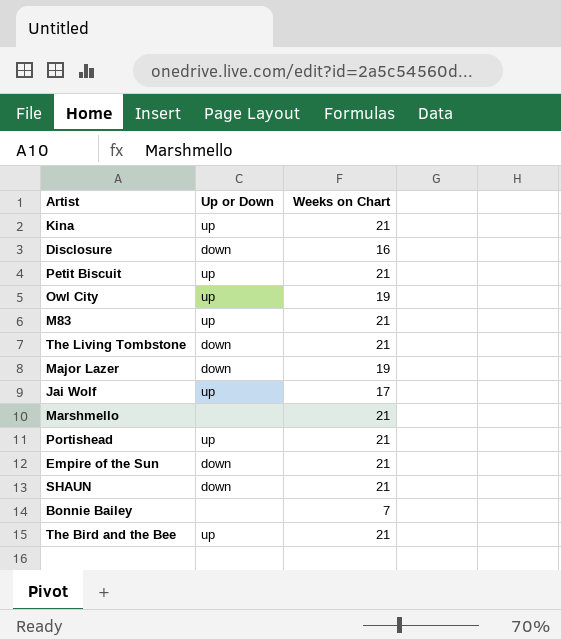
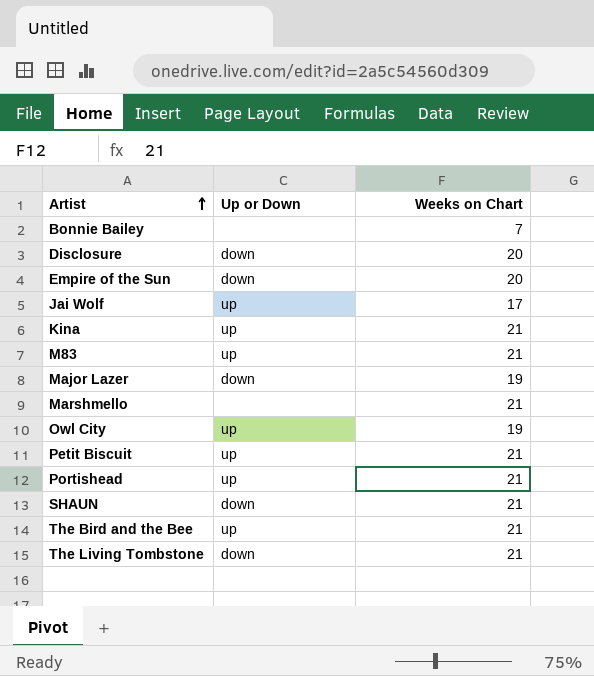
row order: none -> Artist ascending
Disclosure | Weeks on Chart: 16 -> 20
Empire of the Sun | Weeks on Chart: 21 -> 20

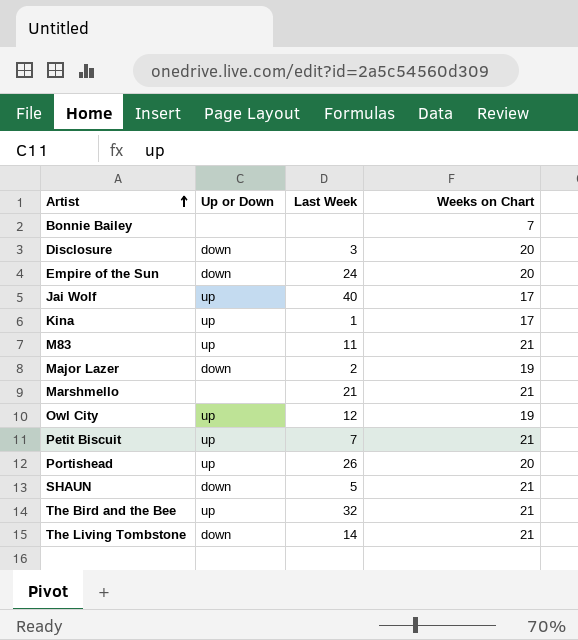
column Last Week | position: none -> 3
Kina | Weeks on Chart: 21 -> 17
Portishead | Weeks on Chart: 21 -> 20

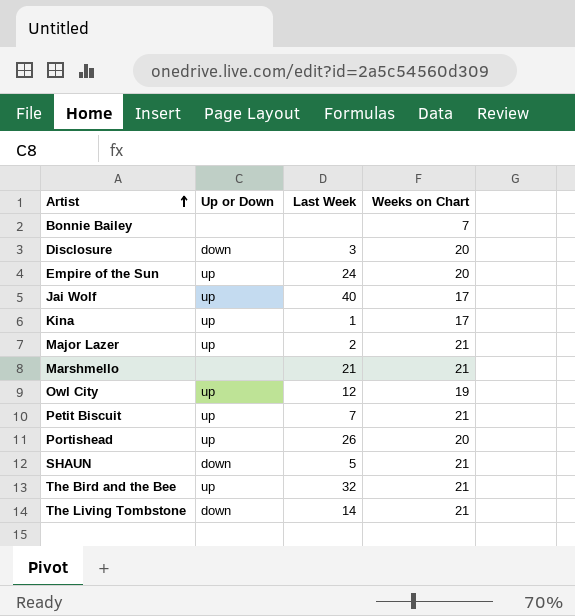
row M83: up | 11 | 21 -> none
Empire of the Sun | Up or Down: down -> up
Major Lazer | Up or Down: down -> up
Major Lazer | Weeks on Chart: 19 -> 21

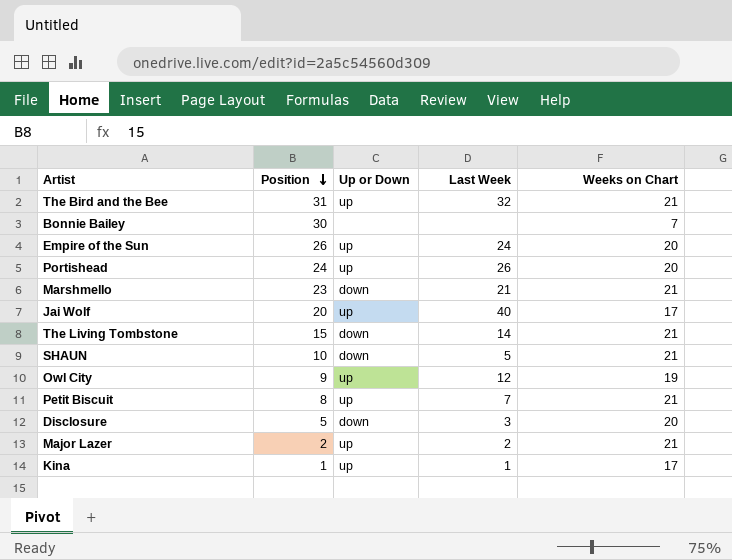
row order: Artist ascending -> Position descending
column Position | position: none -> 2
Marshmello | Up or Down: none -> down

